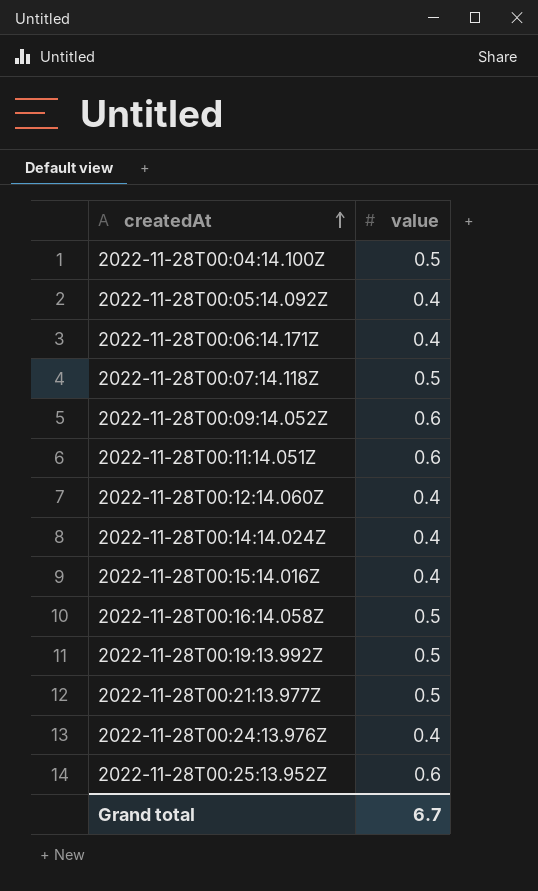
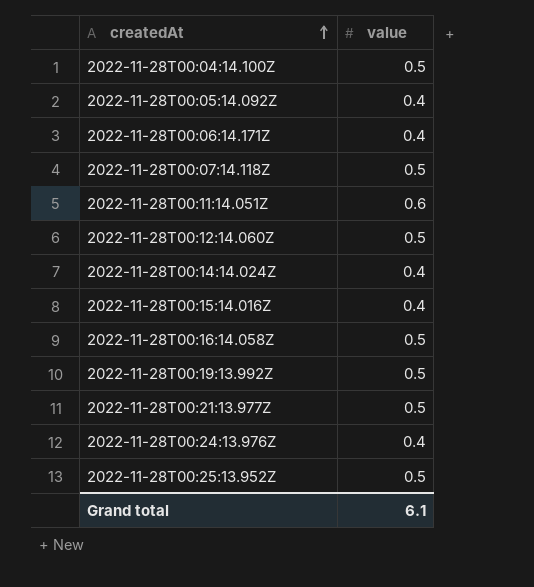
row 2022-11-28T00:09:14.052Z: 0.6 -> none
2022-11-28T00:12:14.060Z | value: 0.4 -> 0.5
2022-11-28T00:25:13.952Z | value: 0.6 -> 0.5
Grand total | value: 6.7 -> 6.1

